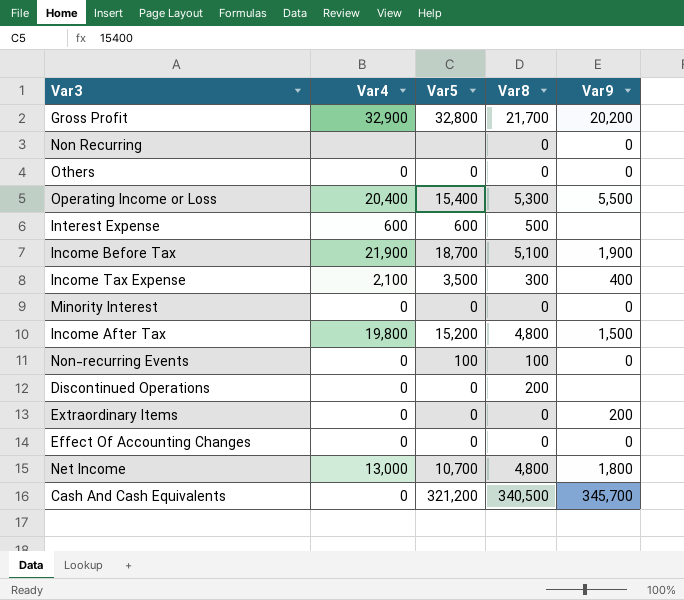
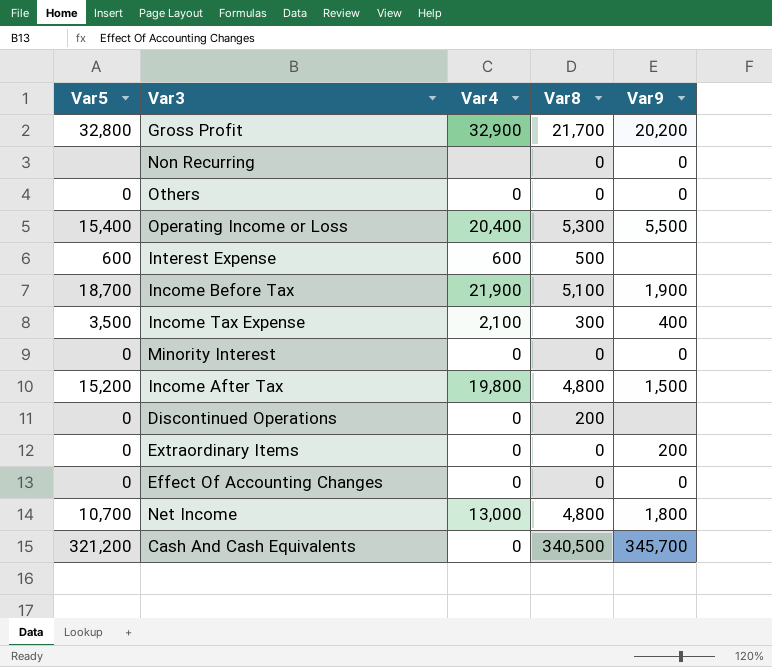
column Var5 | position: 3 -> 1
row Non-recurring Events: 0 | 100 | 100 | 0 -> none

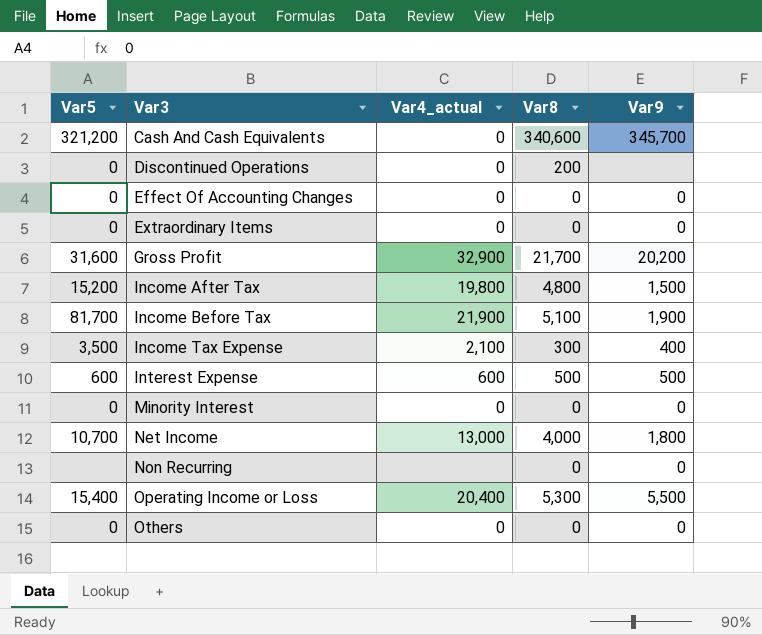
row order: none -> Var3 ascending
column name: Var4 -> Var4_actual
Cash And Cash Equivalents | Var8: 340,500 -> 340,600
Extraordinary Items | Var9: 200 -> 0
Gross Profit | Var5: 32,800 -> 31,600
Income Before Tax | Var5: 18,700 -> 81,700
Interest Expense | Var9: none -> 500
Net Income | Var8: 4,800 -> 4,000

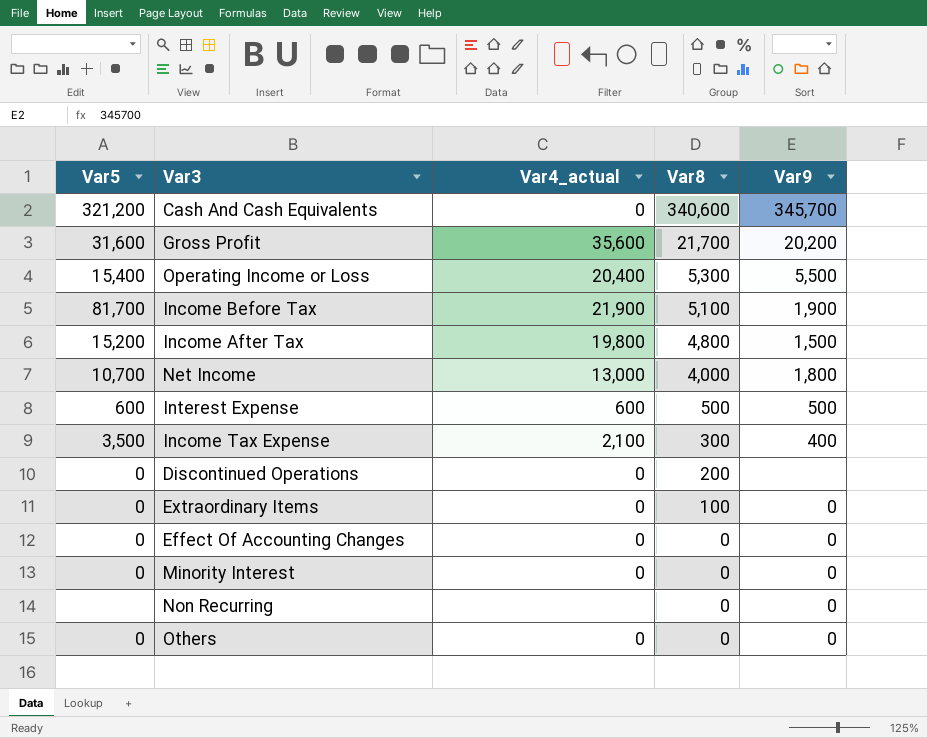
row order: Var3 ascending -> Var8 descending
Gross Profit | Var4_actual: 32,900 -> 35,600
Extraordinary Items | Var8: 0 -> 100

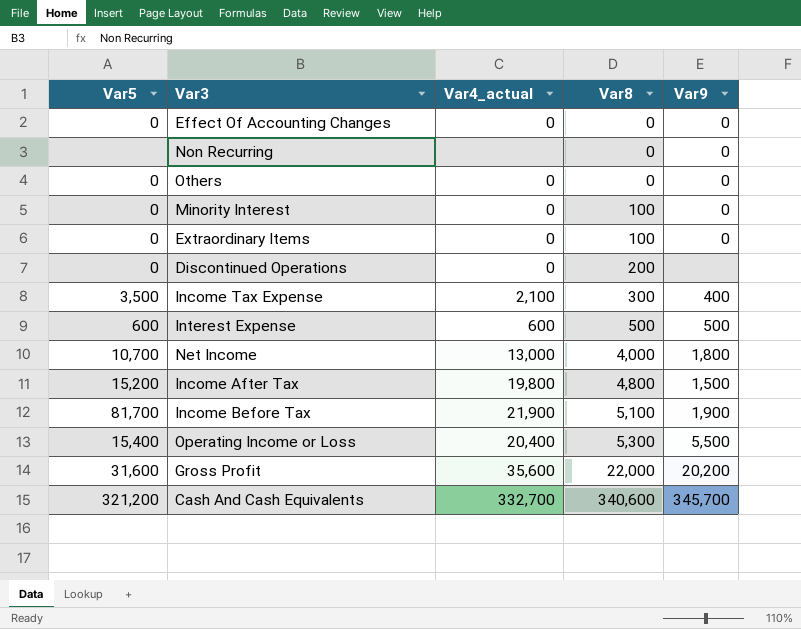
row order: Var8 descending -> Var8 ascending
Minority Interest | Var8: 0 -> 100
Gross Profit | Var8: 21,700 -> 22,000
Cash And Cash Equivalents | Var4_actual: 0 -> 332,700

